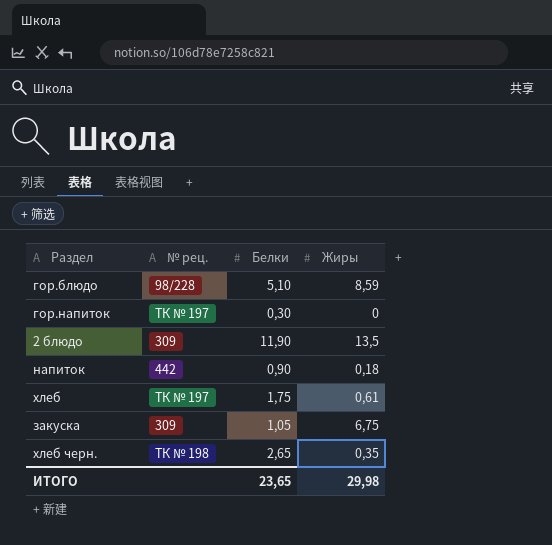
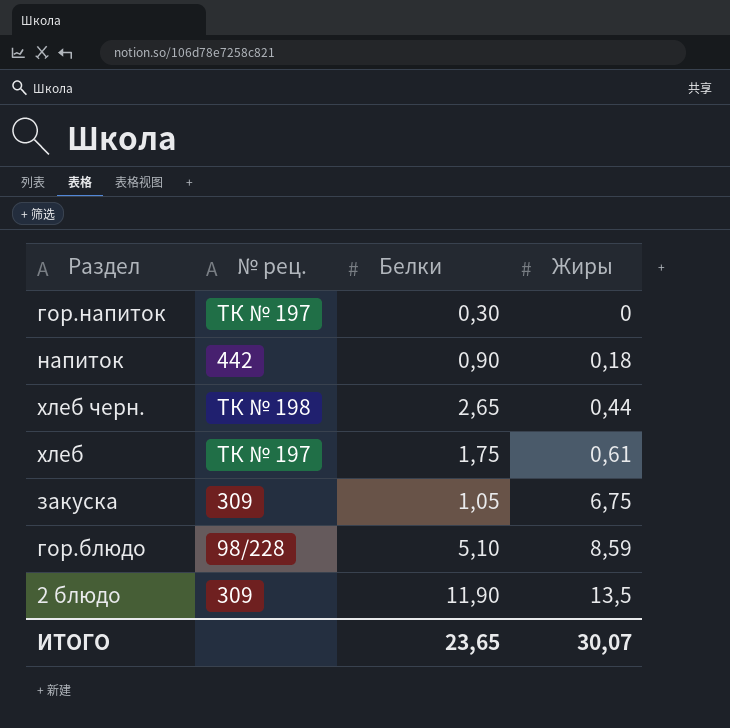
row order: none -> Жиры ascending
хлеб черн. | Жиры: 0,35 -> 0,44
ИТОГО | Жиры: 29,98 -> 30,07

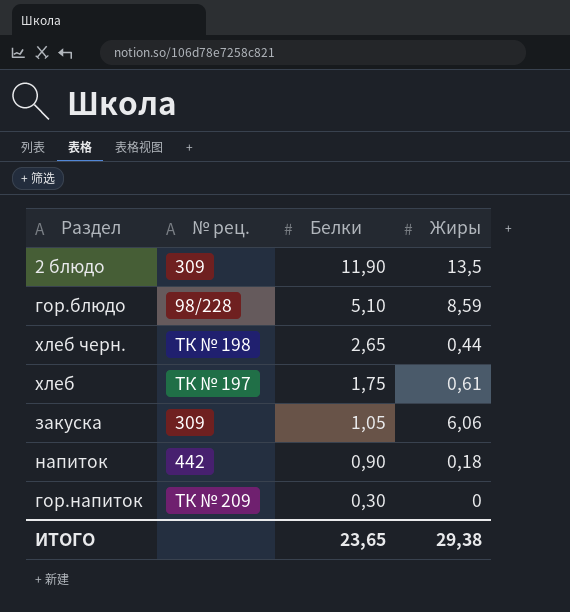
row order: Жиры ascending -> Белки descending
закуска | Жиры: 6,75 -> 6,06
гор.напиток | № рец.: ТК № 197 -> ТК № 209
ИТОГО | Жиры: 30,07 -> 29,38

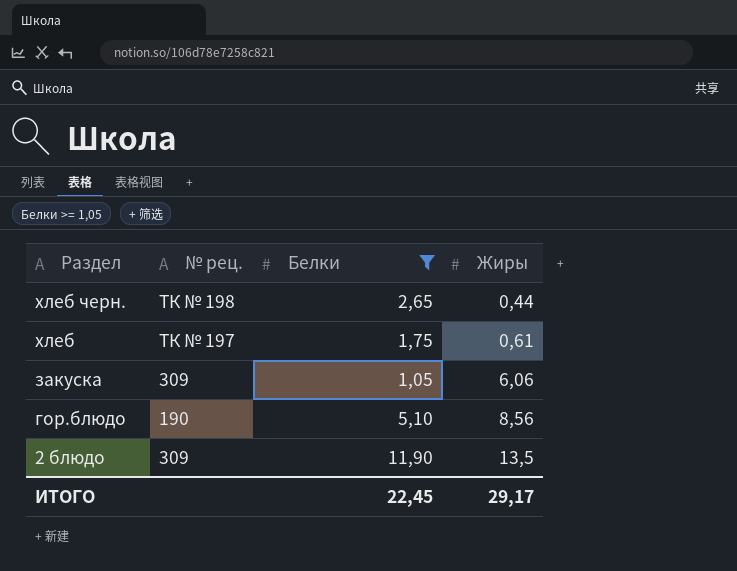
filter: none -> Белки >= 1,05
row order: Белки descending -> Раздел descending
гор.блюдо | № рец.: 98/228 -> 190
гор.блюдо | Жиры: 8,59 -> 8,56
ИТОГО | Белки: 23,65 -> 22,45
ИТОГО | Жиры: 29,38 -> 29,17

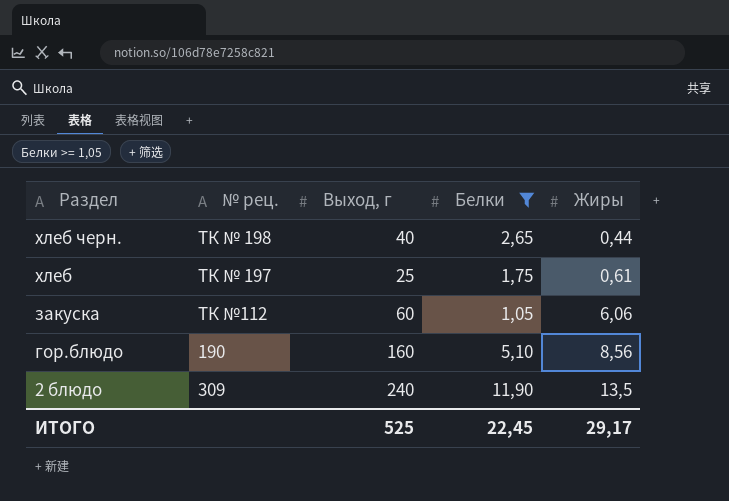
column Выход, г | position: none -> 3
закуска | № рец.: 309 -> ТК №112

